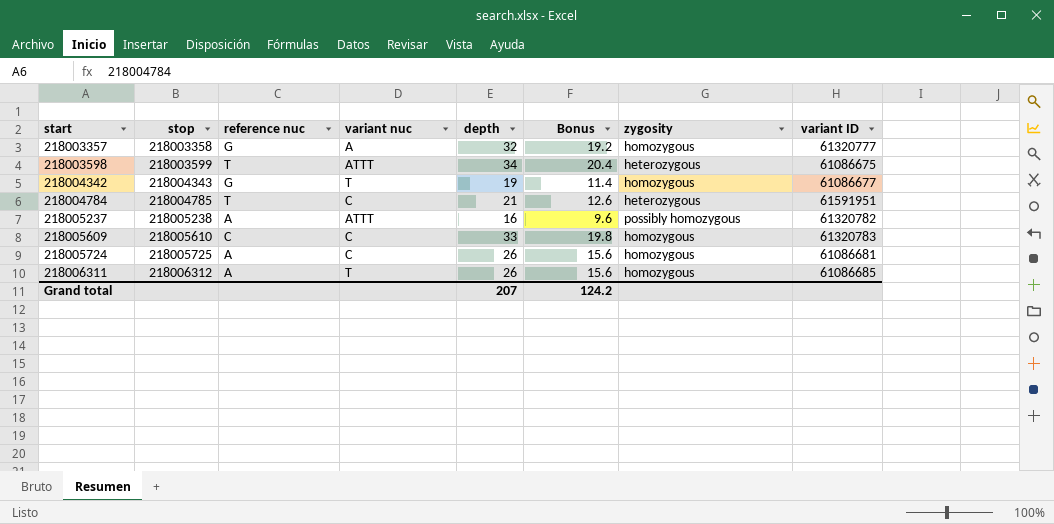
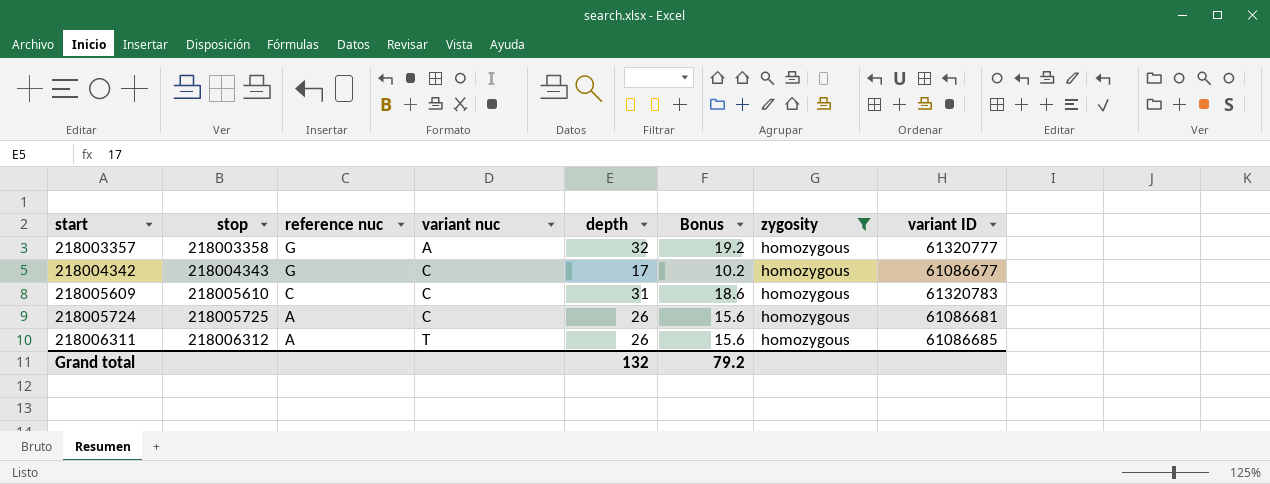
filter: none -> zygosity = homozygous
218004342 | variant nuc: T -> C
218004342 | depth: 19 -> 17
218004342 | Bonus: 11.4 -> 10.2
218005609 | depth: 33 -> 31
218005609 | Bonus: 19.8 -> 18.6
Grand total | depth: 207 -> 132
Grand total | Bonus: 124.2 -> 79.2

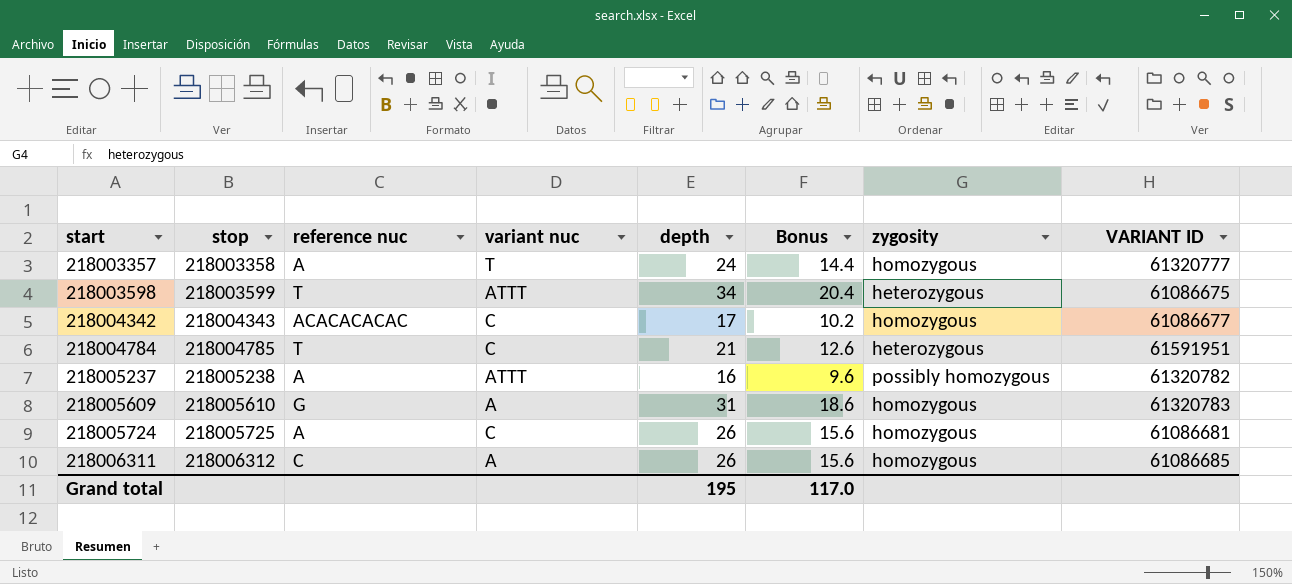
filter: zygosity = homozygous -> none
column name: variant ID -> VARIANT ID
218003357 | reference nuc: G -> A
218003357 | variant nuc: A -> T
218003357 | depth: 32 -> 24
218003357 | Bonus: 19.2 -> 14.4
218004342 | reference nuc: G -> ACACACACAC
218005609 | reference nuc: C -> G
218005609 | variant nuc: C -> A
218006311 | reference nuc: A -> C
218006311 | variant nuc: T -> A
Grand total | depth: 132 -> 195
Grand total | Bonus: 79.2 -> 117.0

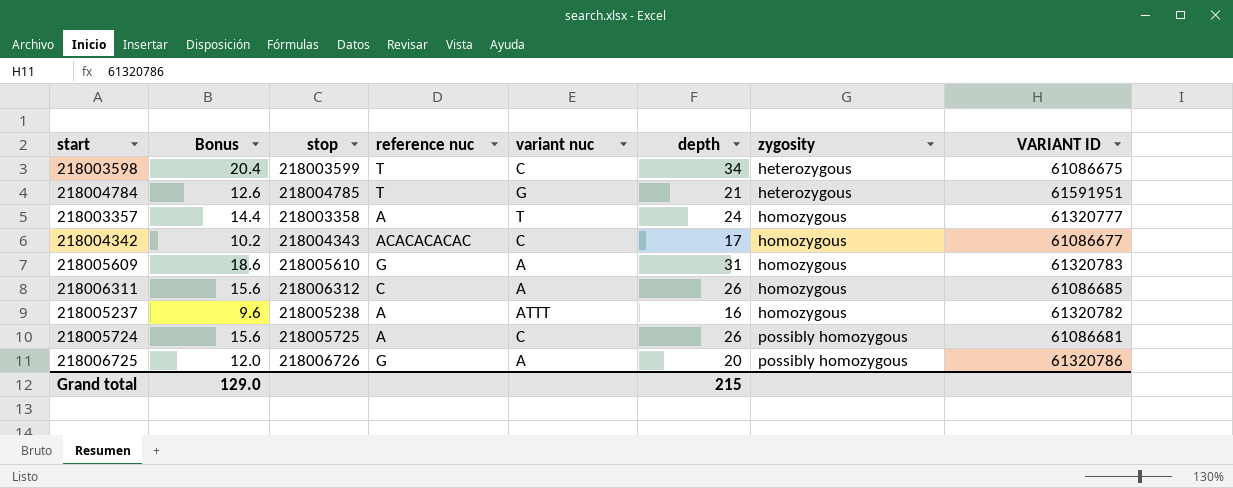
row order: start ascending -> zygosity ascending
column Bonus | position: 6 -> 2
218003598 | variant nuc: ATTT -> C
218004784 | variant nuc: C -> G
218005237 | zygosity: possibly homozygous -> homozygous
218005724 | zygosity: homozygous -> possibly homozygous
row 218006725: none -> 12.0 | 218006726 | G | A | 20 | possibly homozygous | 61320786
Grand total | Bonus: 117.0 -> 129.0
Grand total | depth: 195 -> 215

